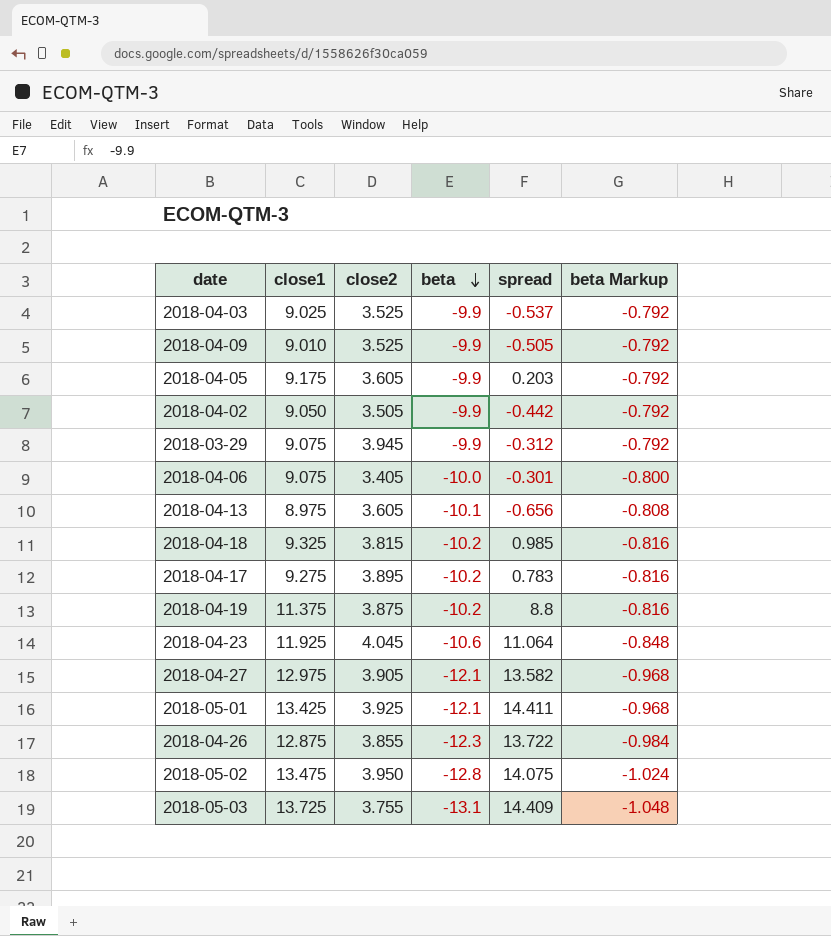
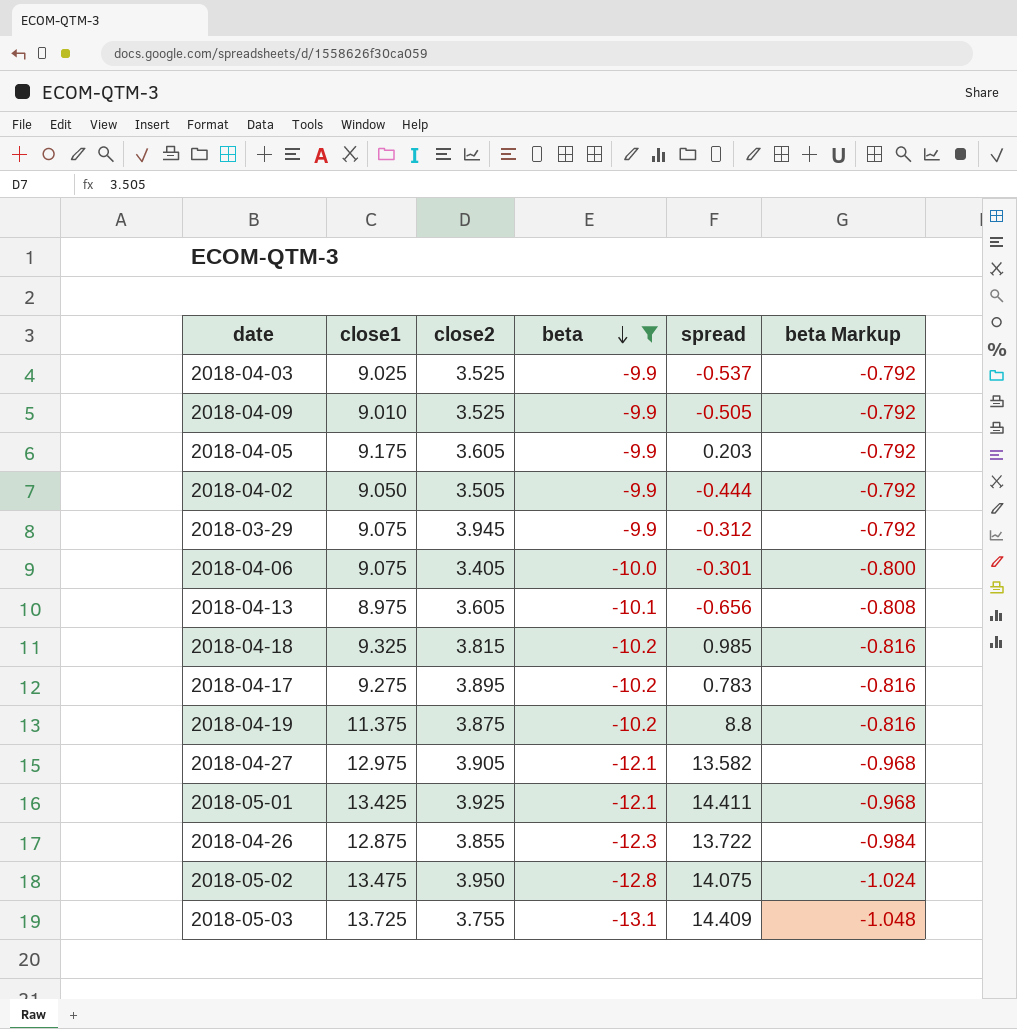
filter: none -> beta != -10.6
2018-04-02 | spread: -0.442 -> -0.444

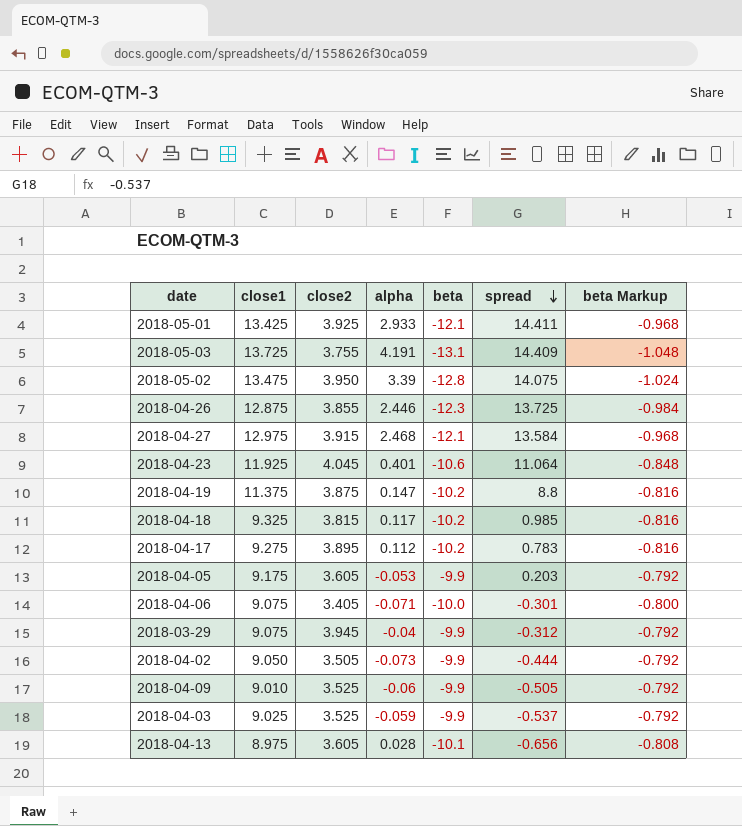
filter: beta != -10.6 -> none
row order: beta descending -> spread descending
column alpha | position: none -> 4
2018-04-26 | spread: 13.722 -> 13.725
2018-04-27 | close2: 3.905 -> 3.915
2018-04-27 | spread: 13.582 -> 13.584

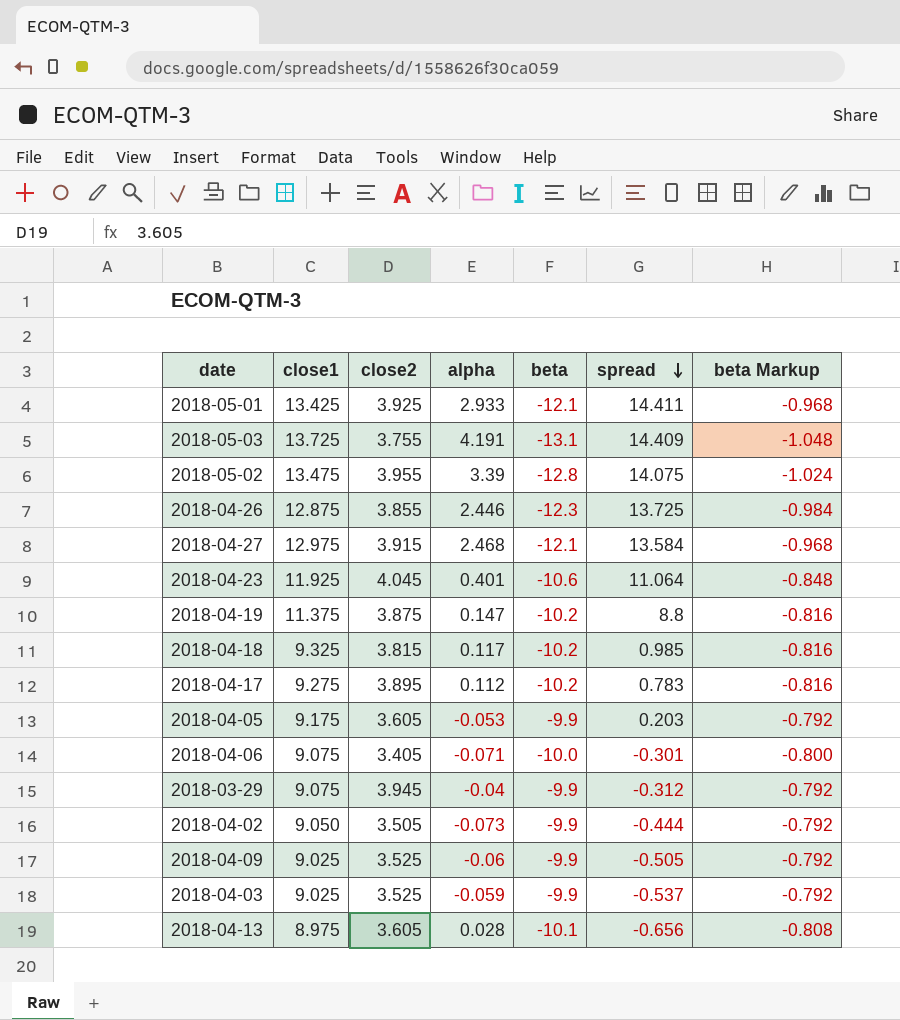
2018-05-02 | close2: 3.950 -> 3.955
2018-04-09 | close1: 9.010 -> 9.025

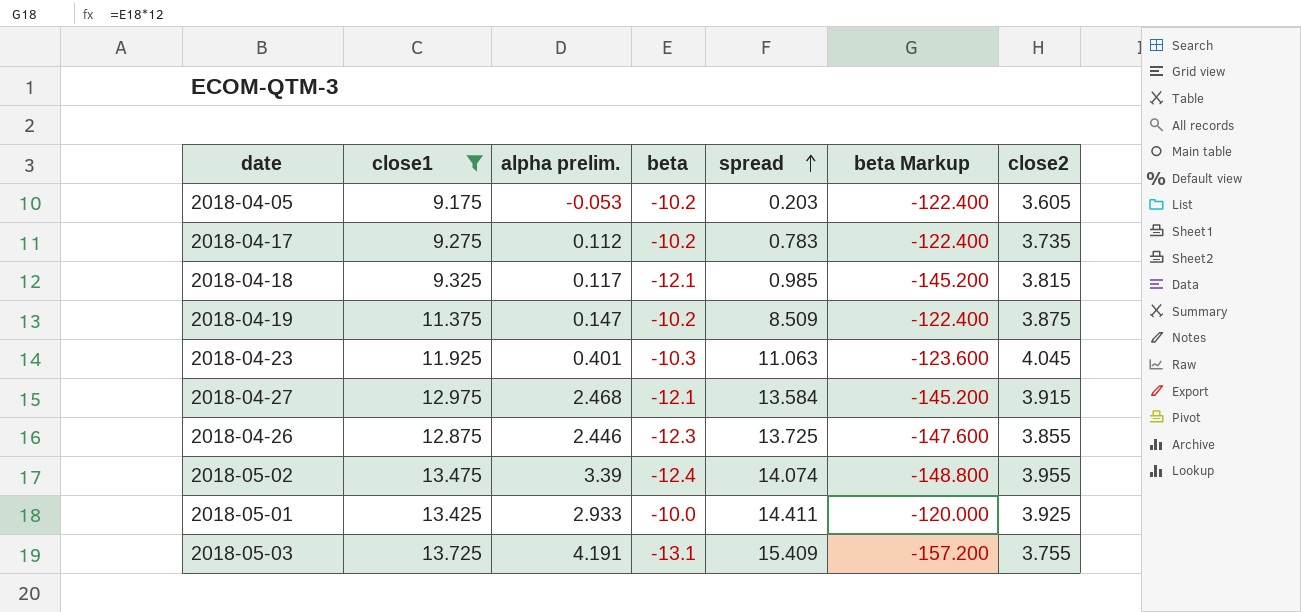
filter: none -> close1 >= 9.175
row order: spread descending -> spread ascending
column name: alpha -> alpha prelim.
column beta Markup | formula: [beta] * 0.08 -> [beta] * 12
column close2 | position: 3 -> 7
2018-04-05 | beta: -9.9 -> -10.2
2018-04-17 | close2: 3.895 -> 3.735
2018-04-18 | beta: -10.2 -> -12.1
2018-04-19 | spread: 8.8 -> 8.509
2018-04-23 | beta: -10.6 -> -10.3
2018-04-23 | spread: 11.064 -> 11.063
2018-05-02 | beta: -12.8 -> -12.4
2018-05-02 | spread: 14.075 -> 14.074
2018-05-01 | beta: -12.1 -> -10.0
2018-05-03 | spread: 14.409 -> 15.409

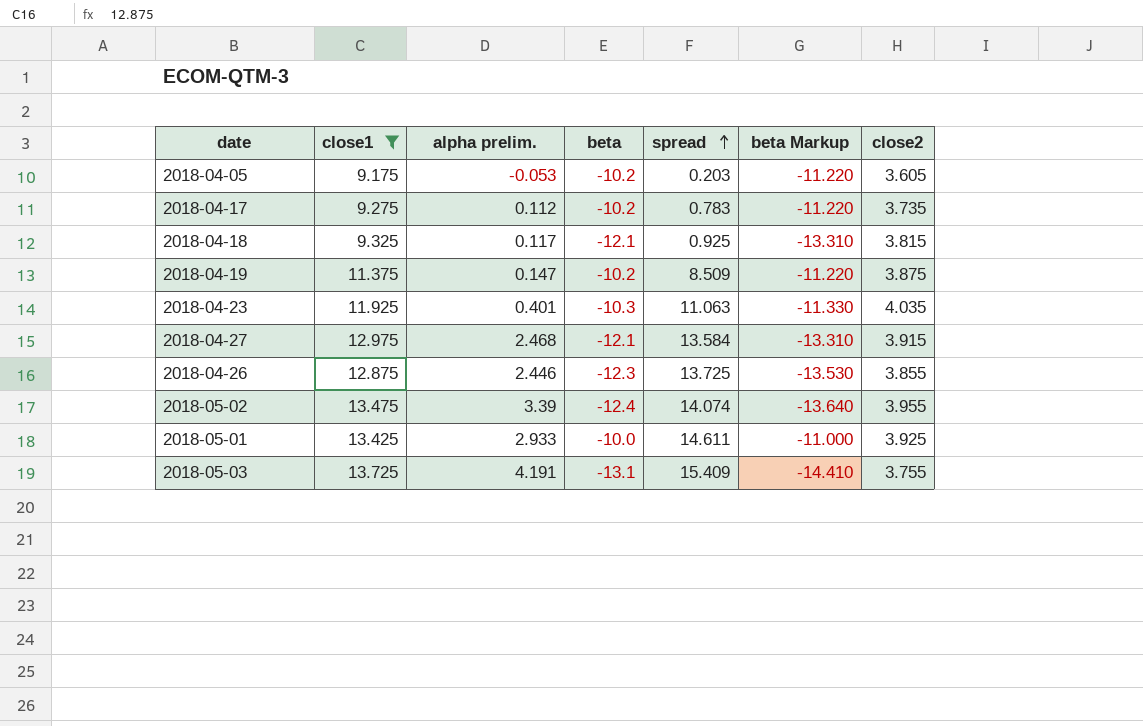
column beta Markup | formula: [beta] * 12 -> [beta] * 1.1
2018-04-18 | spread: 0.985 -> 0.925
2018-04-23 | close2: 4.045 -> 4.035
2018-05-01 | spread: 14.411 -> 14.611

